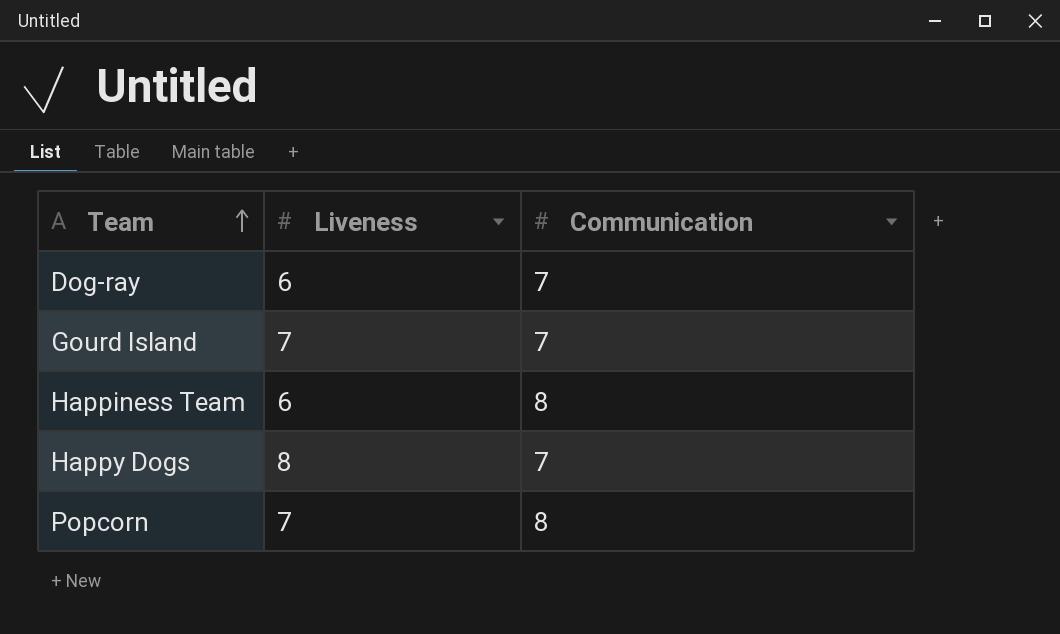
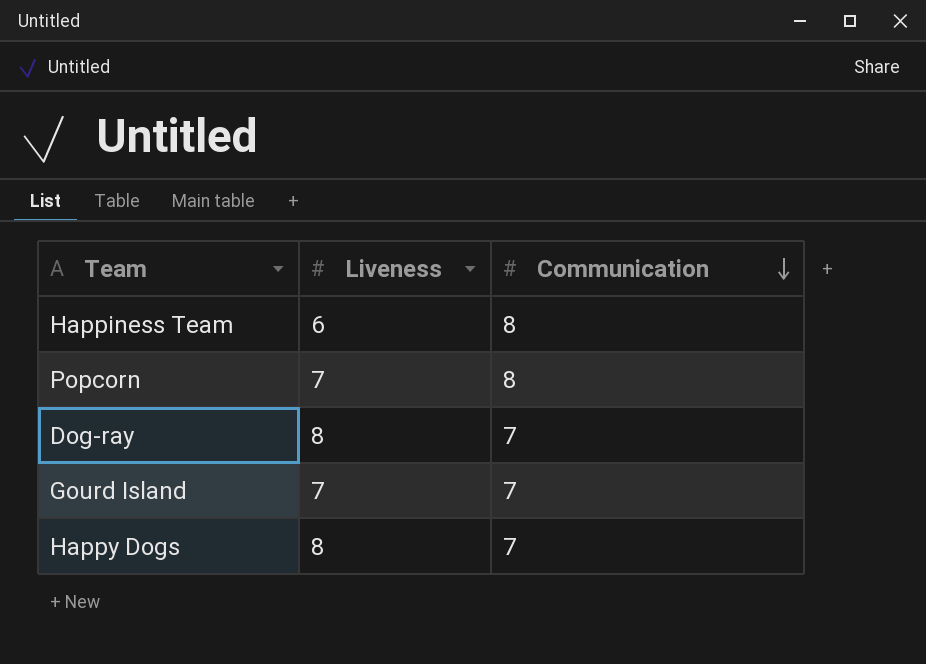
row order: Team ascending -> Communication descending
Dog-ray | Liveness: 6 -> 8

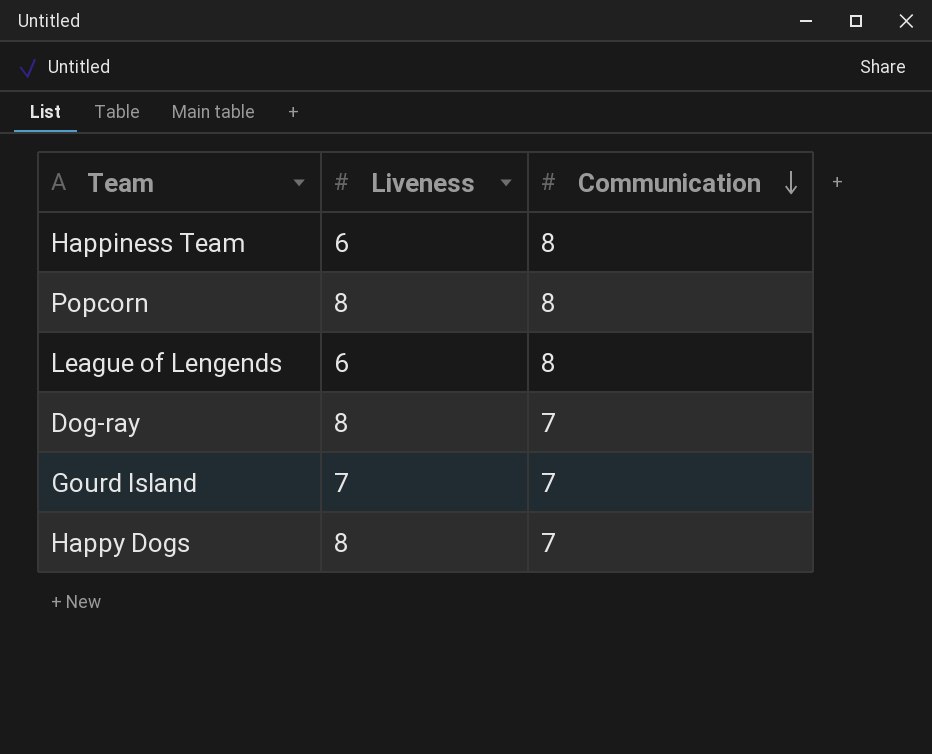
Popcorn | Liveness: 7 -> 8
row League of Lengends: none -> 6 | 8

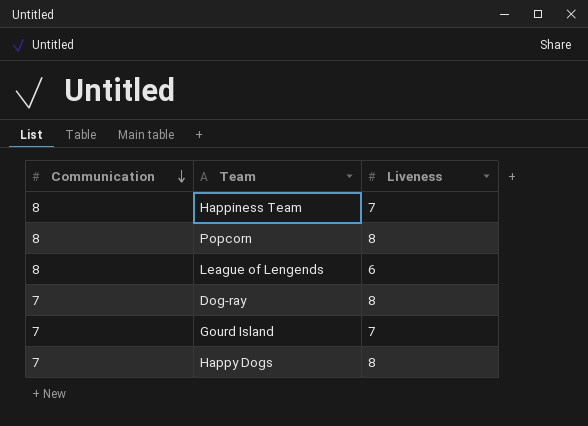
column Communication | position: 3 -> 1
Happiness Team | Liveness: 6 -> 7

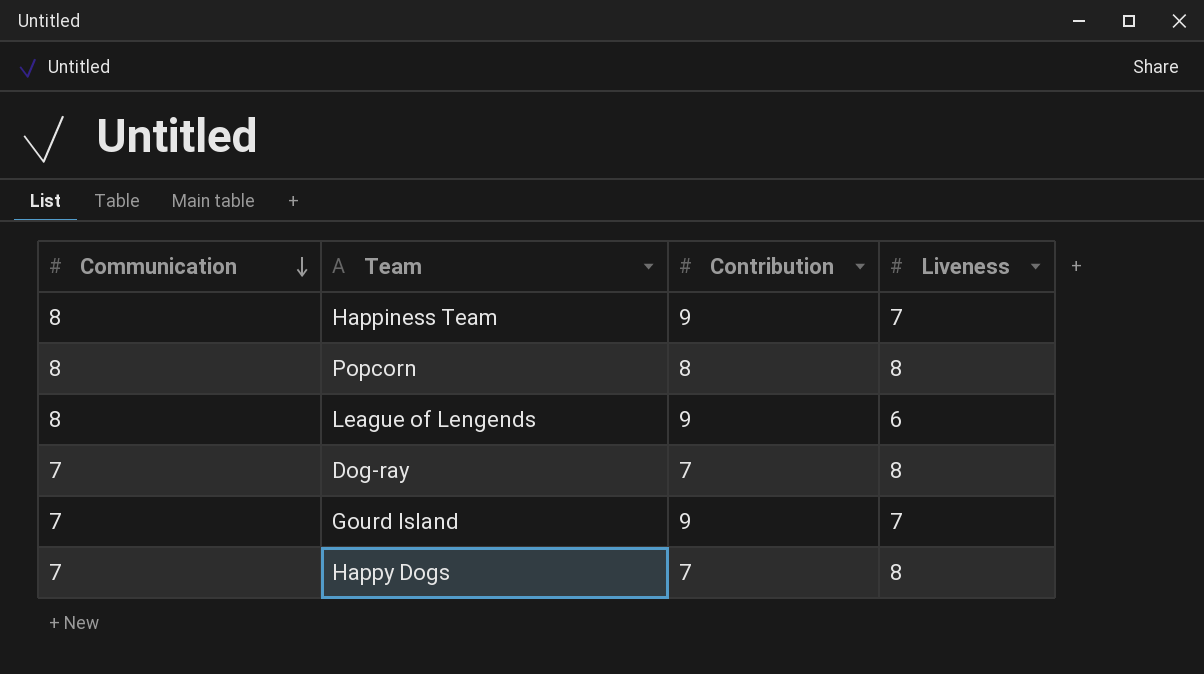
column Contribution | position: none -> 3

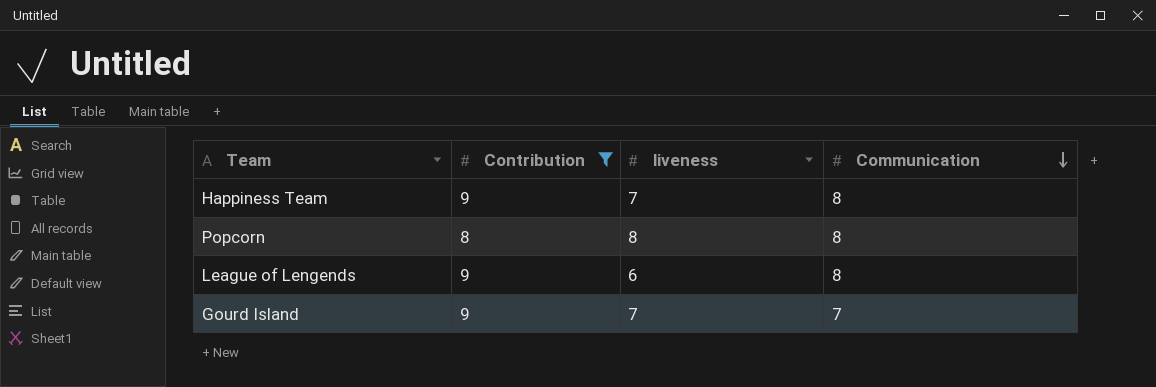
filter: none -> Contribution != 7
column name: Liveness -> liveness
column Communication | position: 1 -> 4

